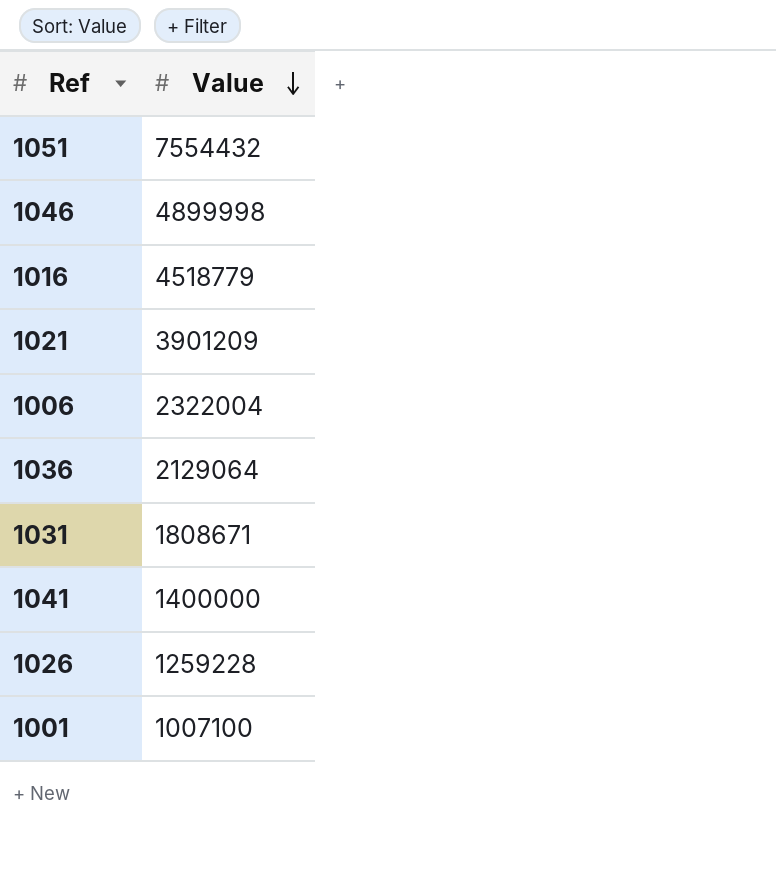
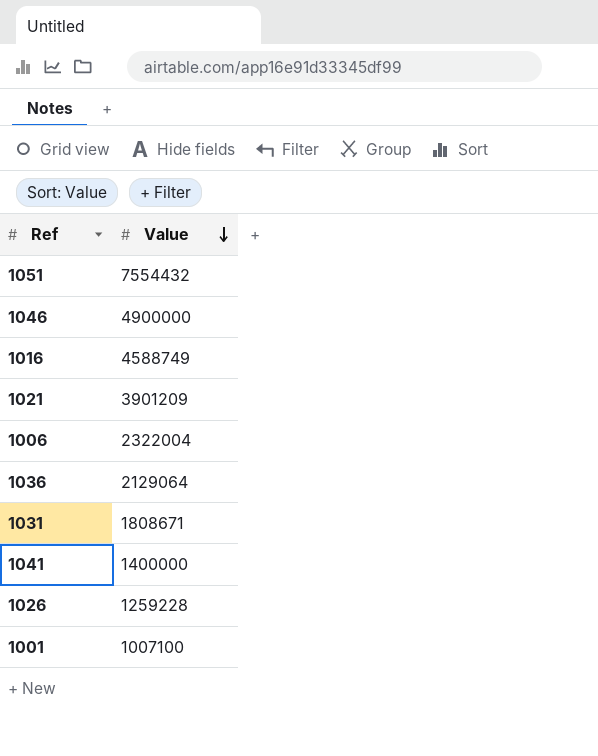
1046 | Value: 4899998 -> 4900000
1016 | Value: 4518779 -> 4588749

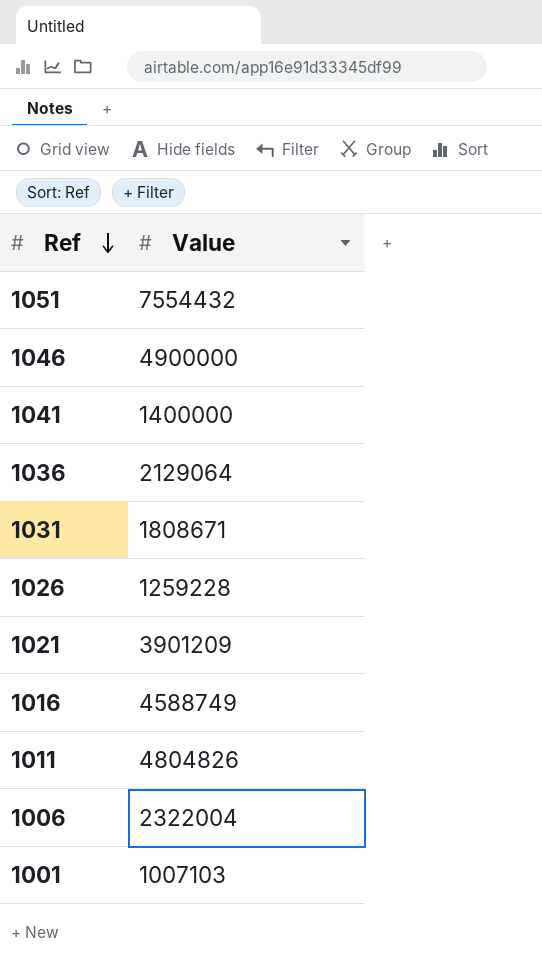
row order: Value descending -> Ref descending
row 1011: none -> 4804826
1001 | Value: 1007100 -> 1007103

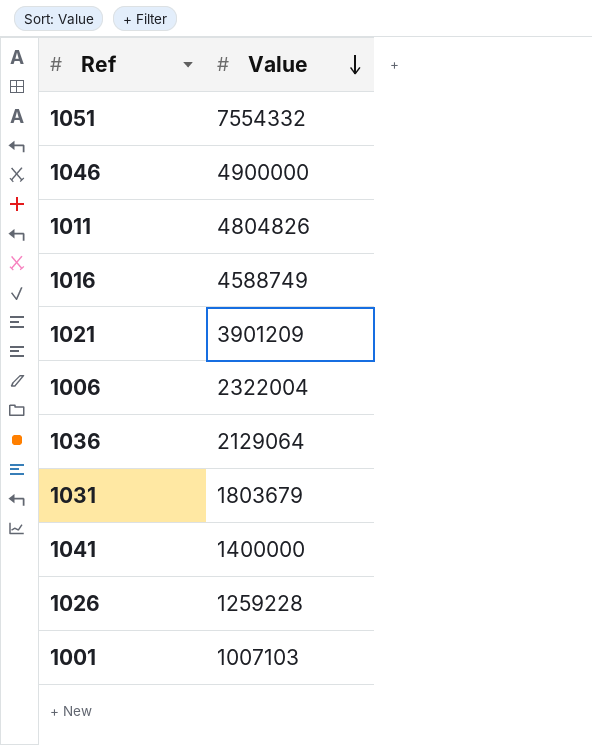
row order: Ref descending -> Value descending
1051 | Value: 7554432 -> 7554332
1031 | Value: 1808671 -> 1803679

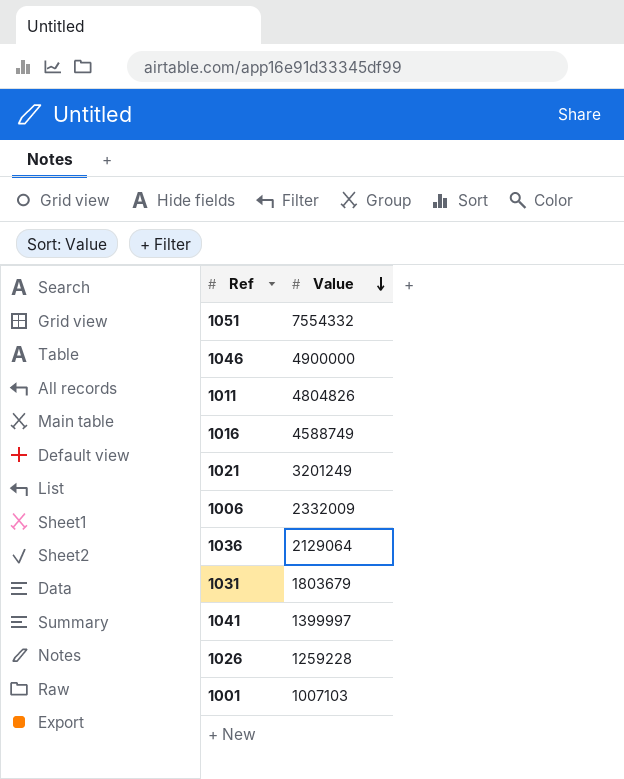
1021 | Value: 3901209 -> 3201249
1006 | Value: 2322004 -> 2332009
1041 | Value: 1400000 -> 1399997

